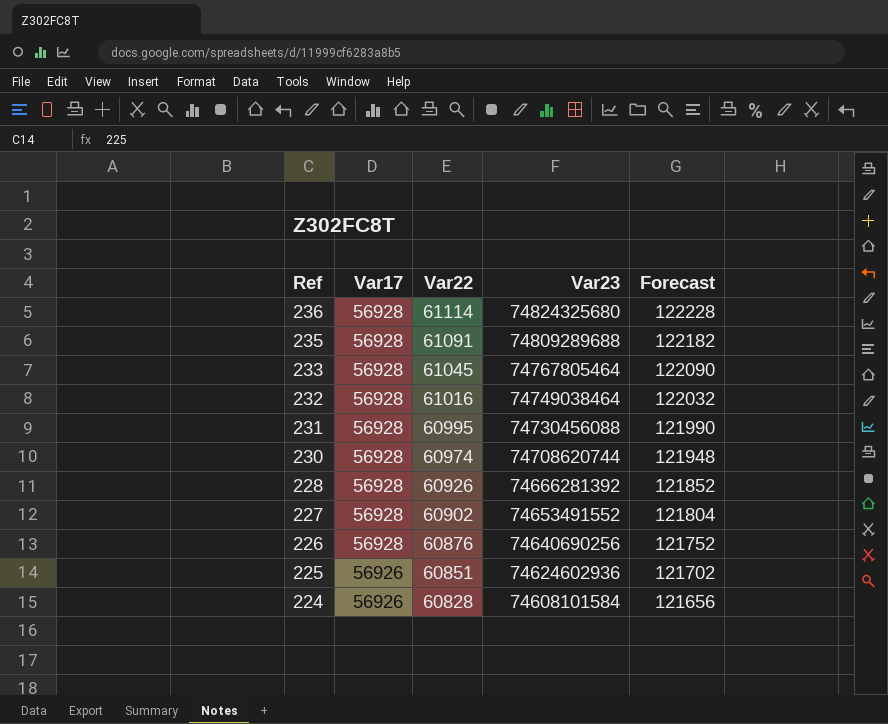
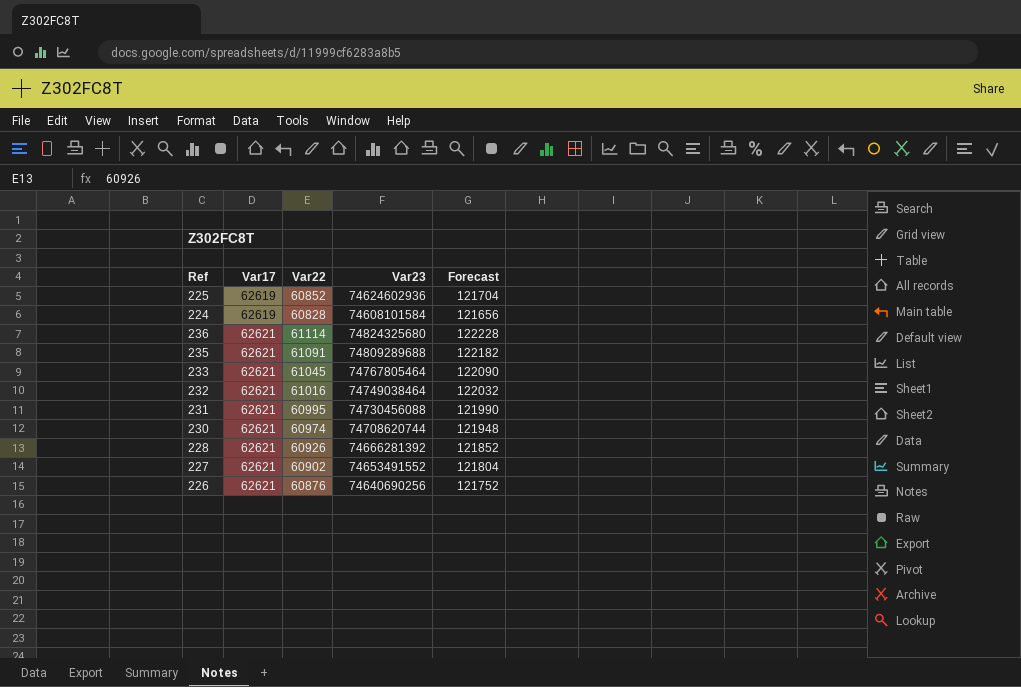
row order: Ref descending -> Var17 ascending
225 | Var17: 56926 -> 62619
225 | Var22: 60851 -> 60852
225 | Forecast: 121702 -> 121704
224 | Var17: 56926 -> 62619
236 | Var17: 56928 -> 62621
235 | Var17: 56928 -> 62621
233 | Var17: 56928 -> 62621
232 | Var17: 56928 -> 62621
231 | Var17: 56928 -> 62621
230 | Var17: 56928 -> 62621
228 | Var17: 56928 -> 62621
227 | Var17: 56928 -> 62621
226 | Var17: 56928 -> 62621

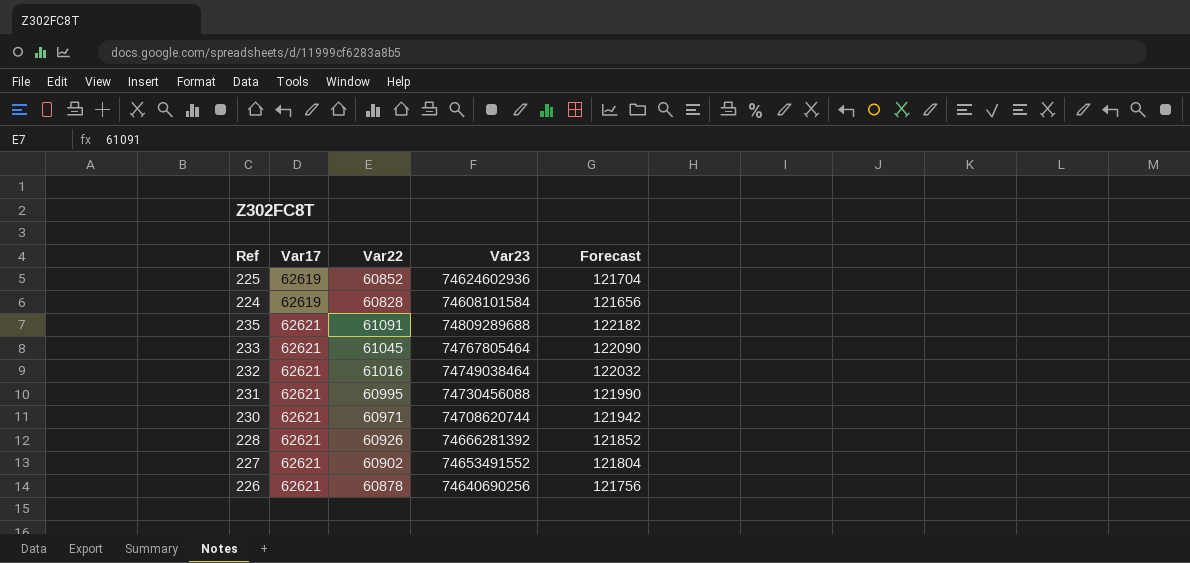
row 236: 62621 | 61114 | 74824325680 | 122228 -> none
230 | Var22: 60974 -> 60971
230 | Forecast: 121948 -> 121942
226 | Var22: 60876 -> 60878
226 | Forecast: 121752 -> 121756

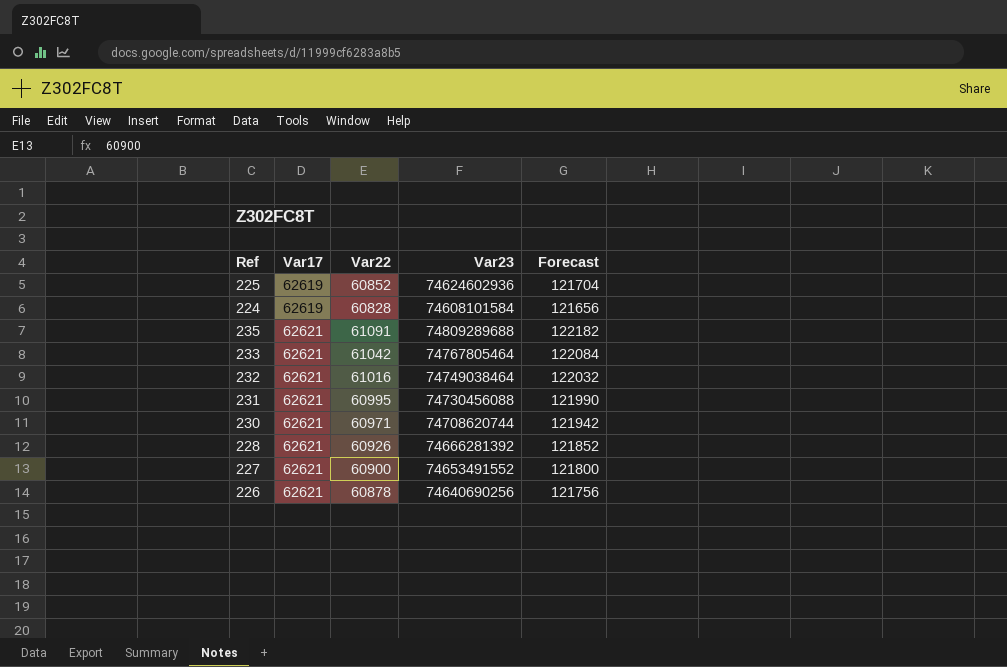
233 | Var22: 61045 -> 61042
233 | Forecast: 122090 -> 122084
227 | Var22: 60902 -> 60900
227 | Forecast: 121804 -> 121800

